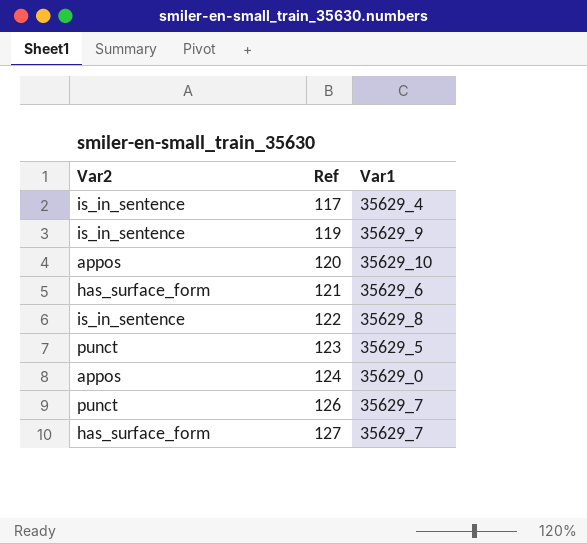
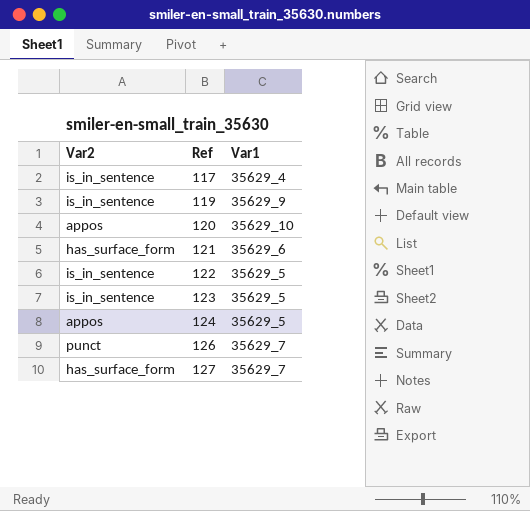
122 | Var1: 35629_8 -> 35629_5
123 | Var2: punct -> is_in_sentence
124 | Var1: 35629_0 -> 35629_5

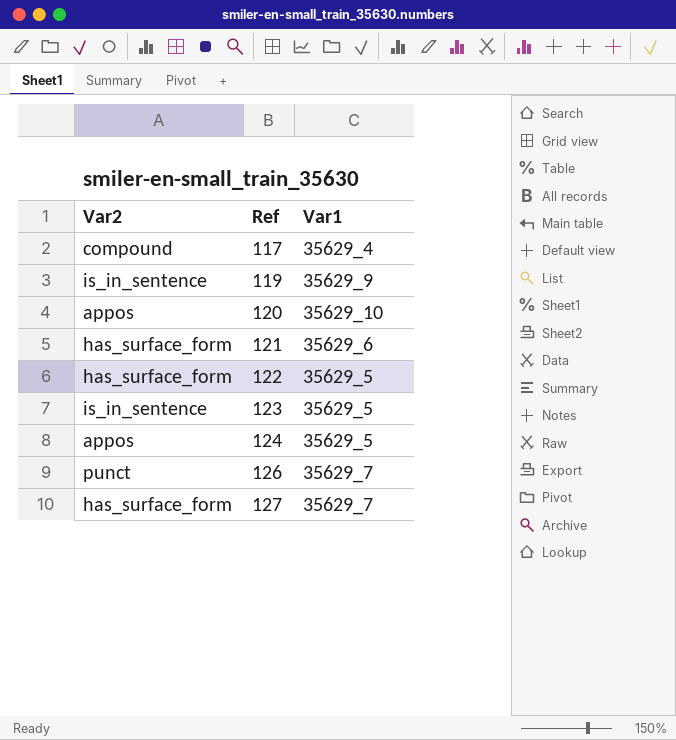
117 | Var2: is_in_sentence -> compound
122 | Var2: is_in_sentence -> has_surface_form

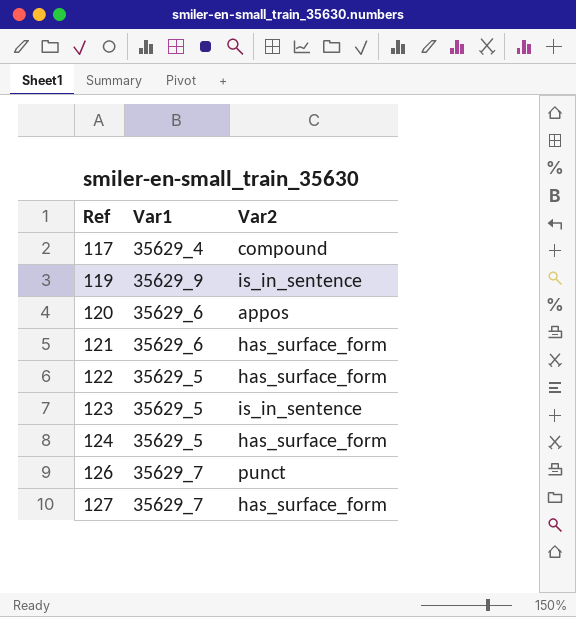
column Var2 | position: 1 -> 3
120 | Var1: 35629_10 -> 35629_6
124 | Var2: appos -> has_surface_form

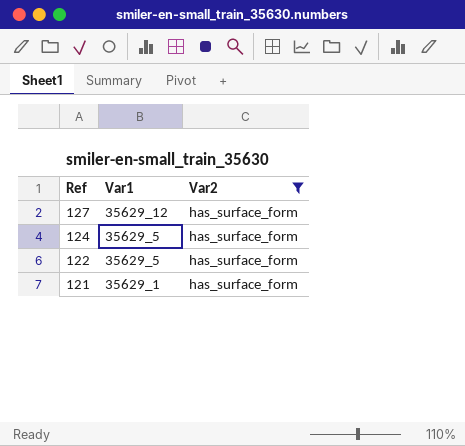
filter: none -> Var2 = has_surface_form
row order: Ref ascending -> Ref descending
127 | Var1: 35629_7 -> 35629_12
121 | Var1: 35629_6 -> 35629_1

